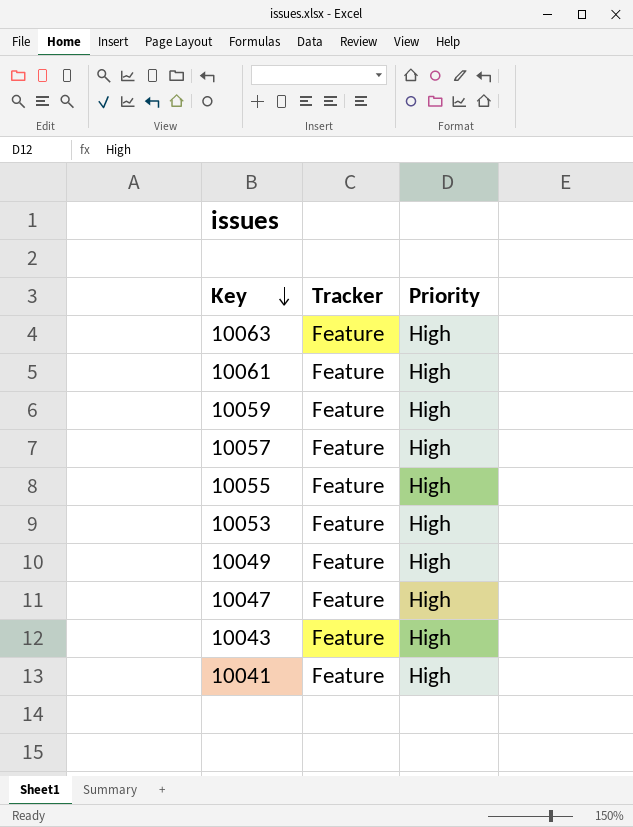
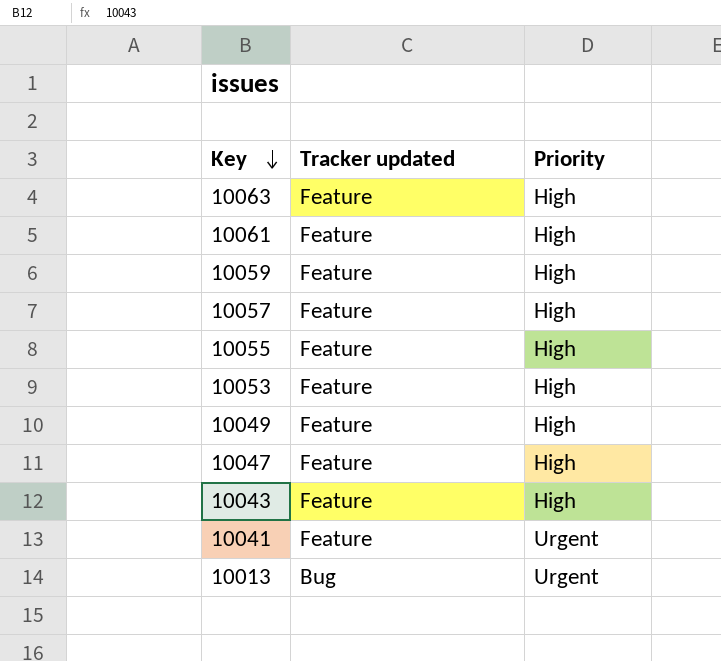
column name: Tracker -> Tracker updated
10041 | Priority: High -> Urgent
row 10013: none -> Bug | Urgent

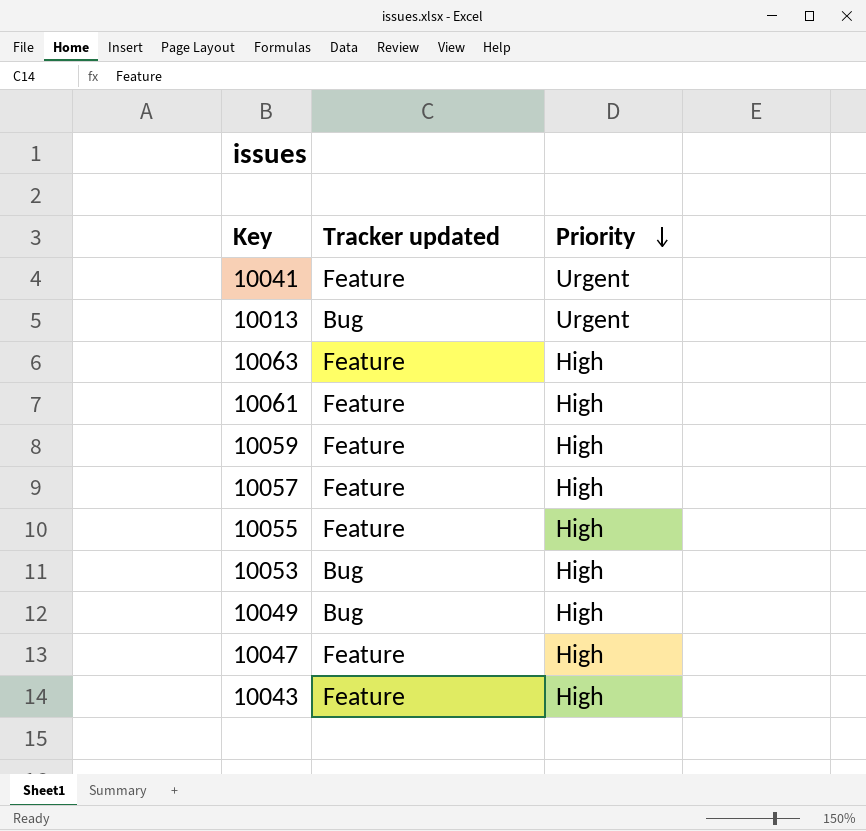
row order: Key descending -> Priority descending
10053 | Tracker updated: Feature -> Bug
10049 | Tracker updated: Feature -> Bug

